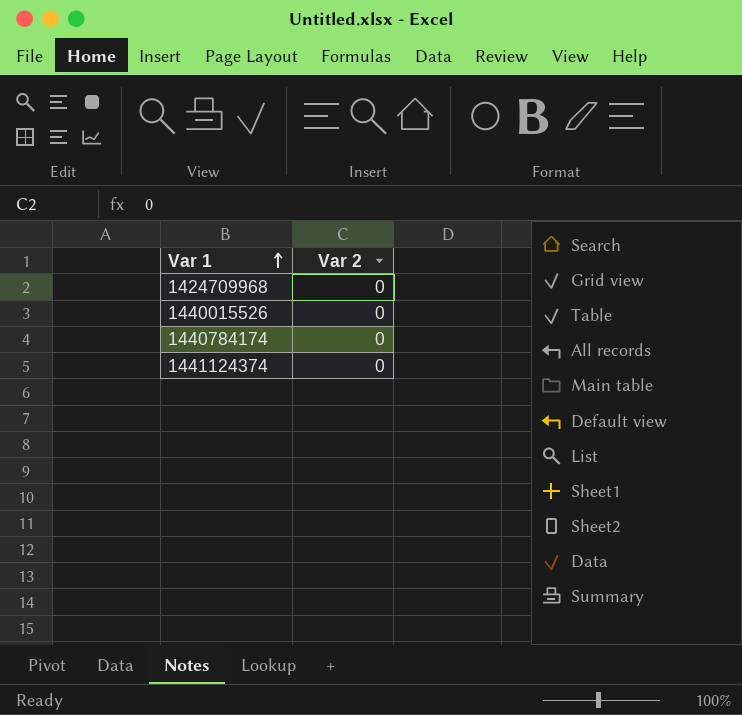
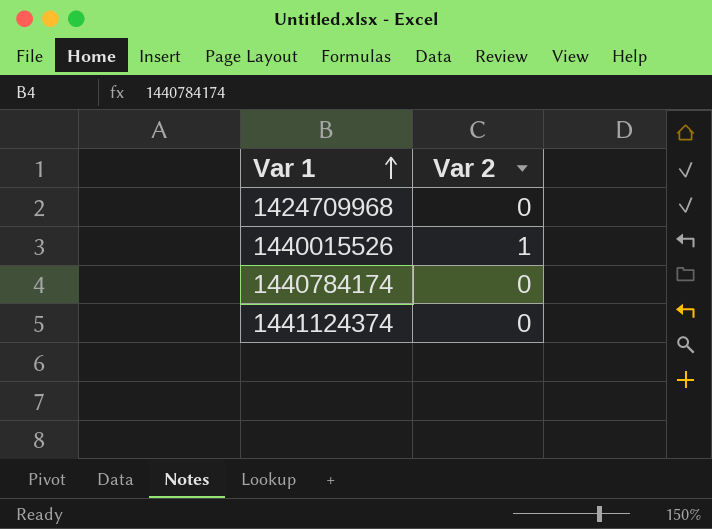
1440015526 | Var 2: 0 -> 1

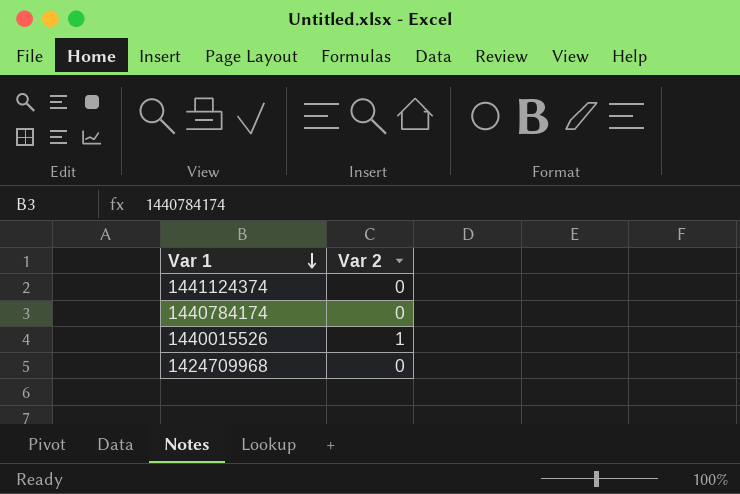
row order: Var 1 ascending -> Var 1 descending

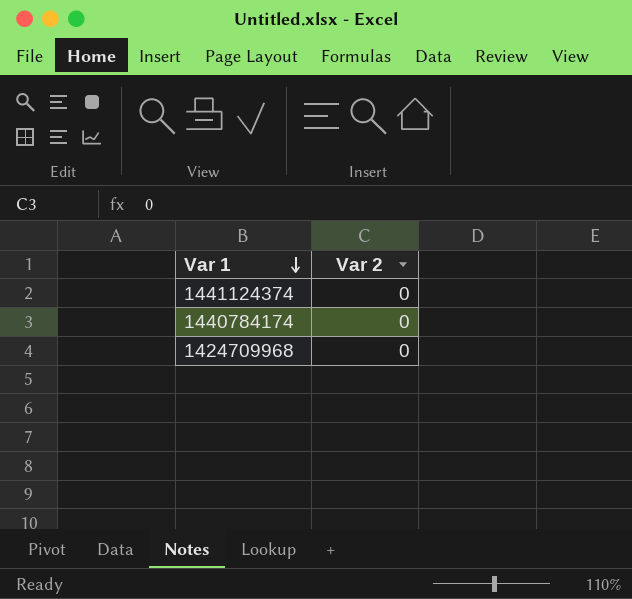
row 1440015526: 1 -> none

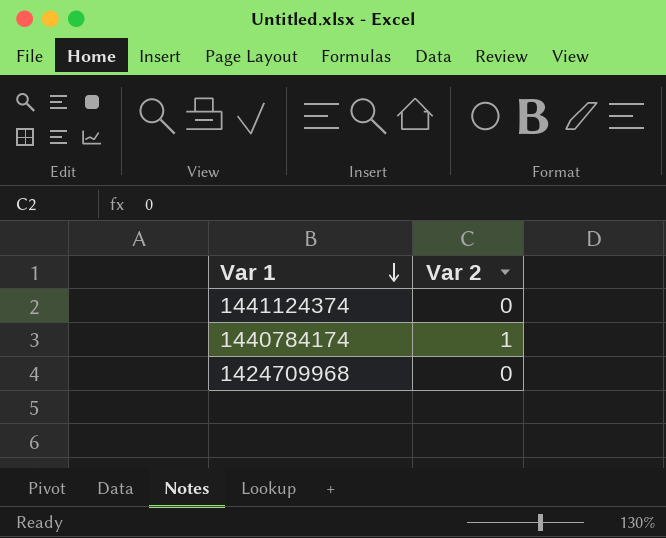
1440784174 | Var 2: 0 -> 1

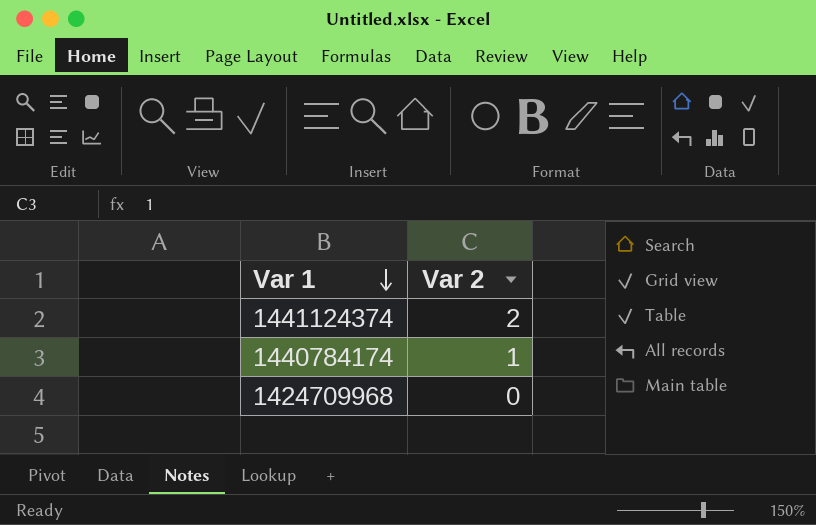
1441124374 | Var 2: 0 -> 2

